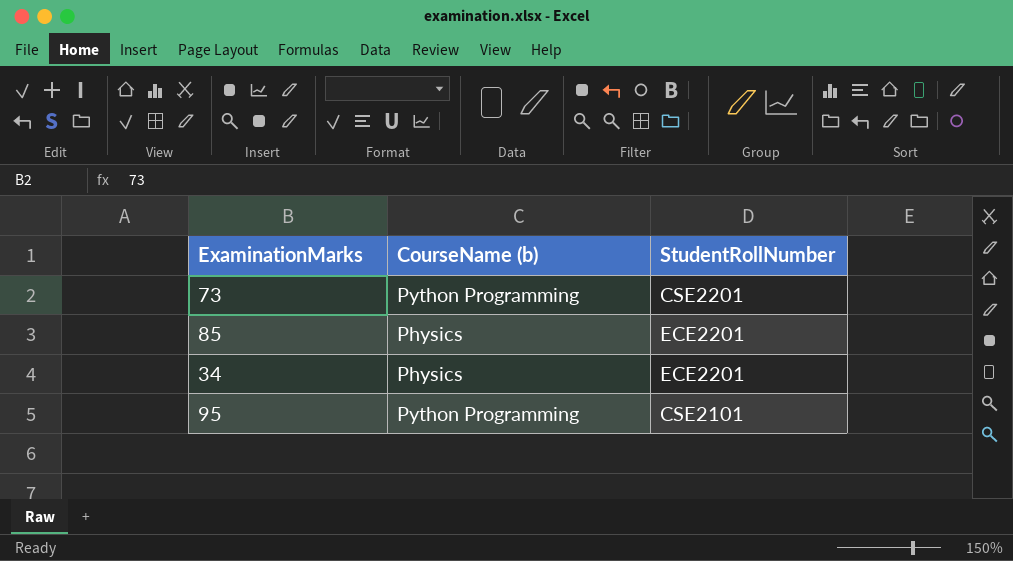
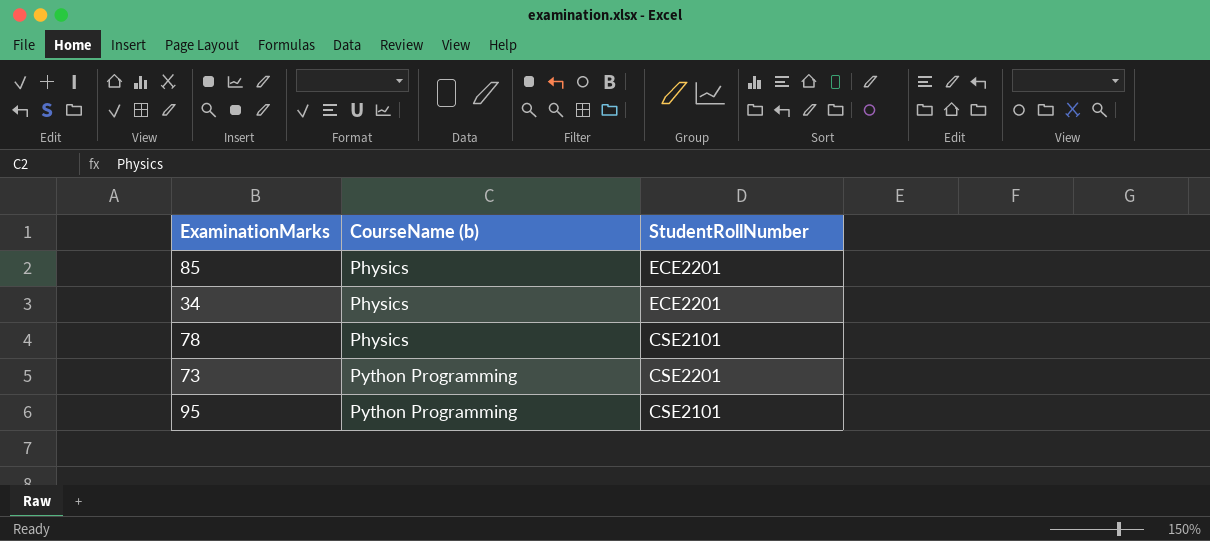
row order: none -> CourseName (b) ascending
row 78: none -> Physics | CSE2101

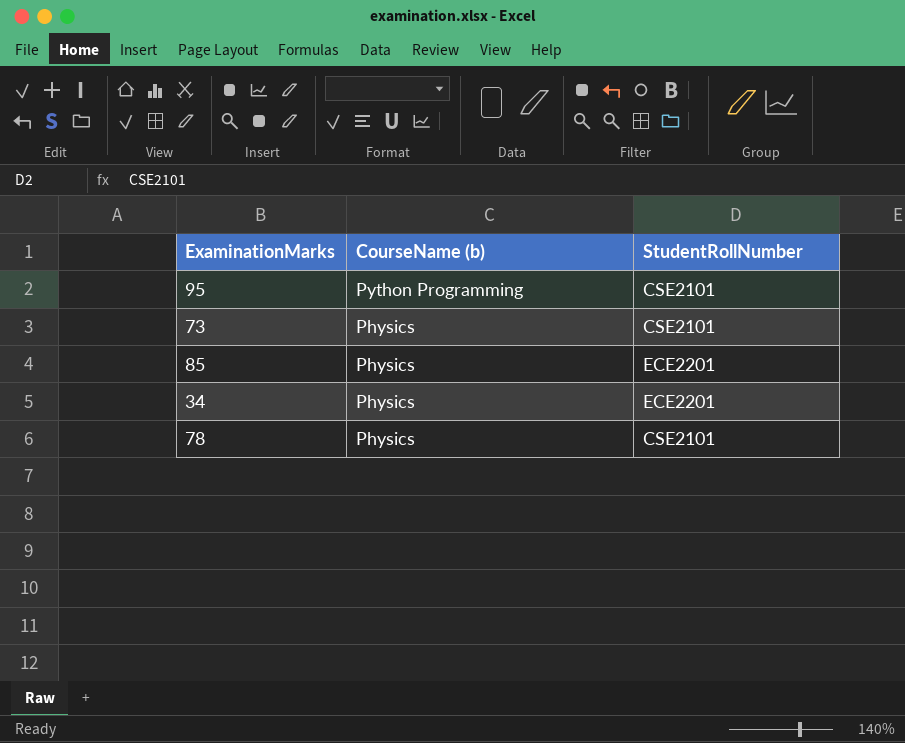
row order: CourseName (b) ascending -> CourseName (b) descending
73 | CourseName (b): Python Programming -> Physics
73 | StudentRollNumber: CSE2201 -> CSE2101

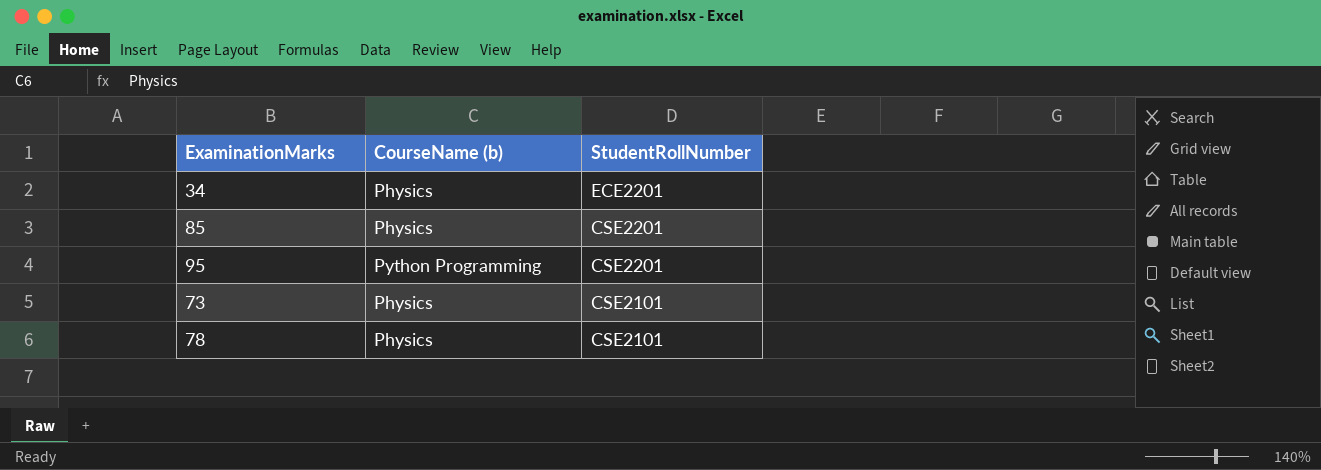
row order: CourseName (b) descending -> StudentRollNumber descending
85 | StudentRollNumber: ECE2201 -> CSE2201
95 | StudentRollNumber: CSE2101 -> CSE2201

